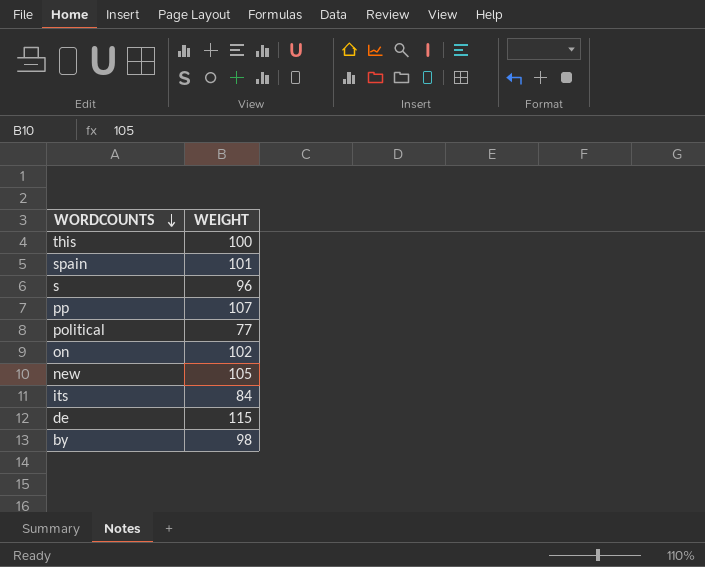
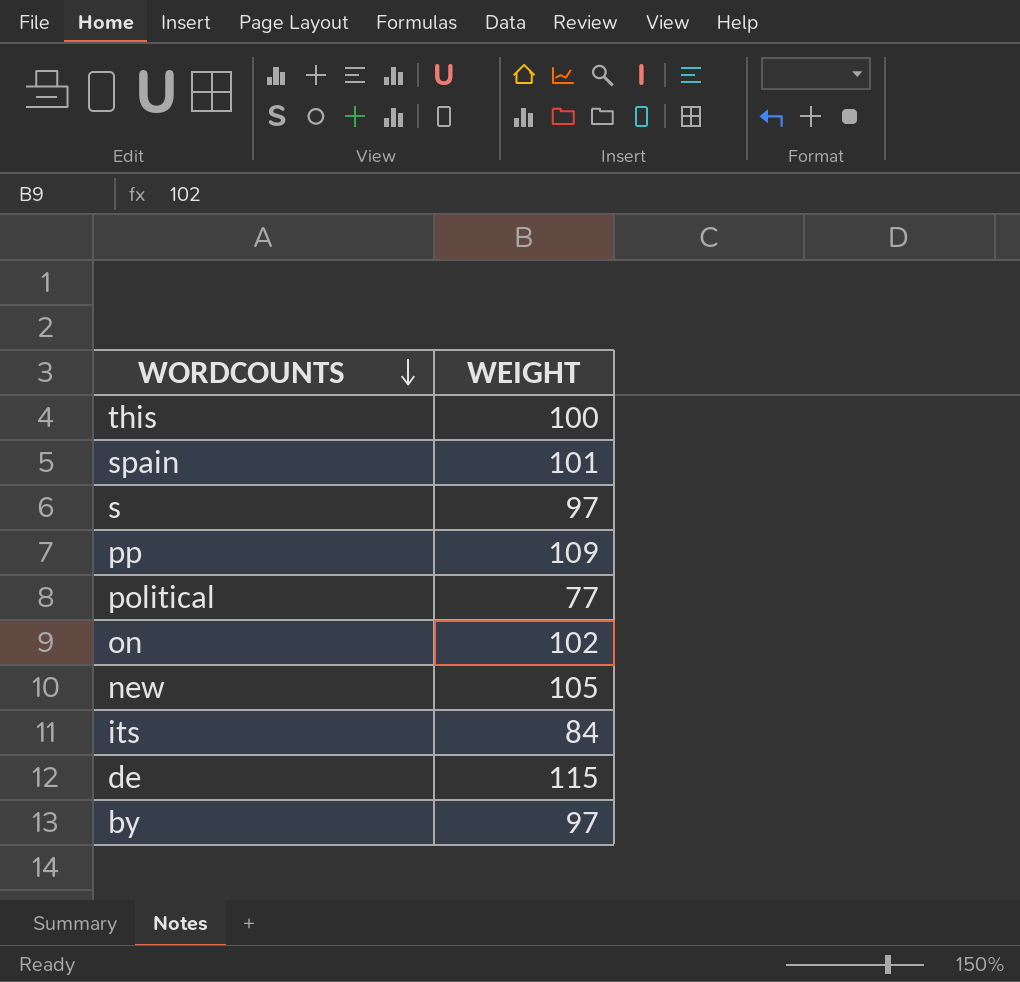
s | WEIGHT: 96 -> 97
pp | WEIGHT: 107 -> 109
by | WEIGHT: 98 -> 97

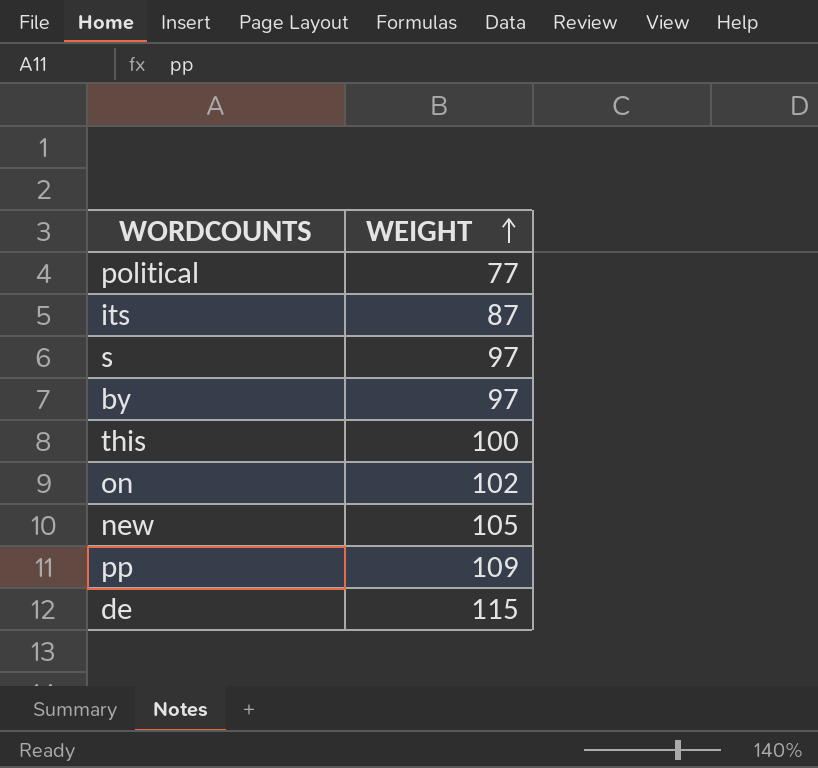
row order: WORDCOUNTS descending -> WEIGHT ascending
row spain: 101 -> none
its | WEIGHT: 84 -> 87

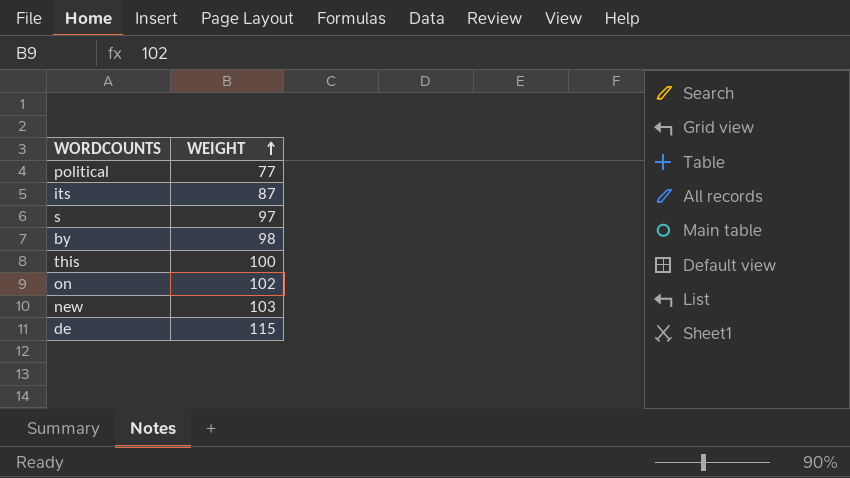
row pp: 109 -> none
by | WEIGHT: 97 -> 98
new | WEIGHT: 105 -> 103

